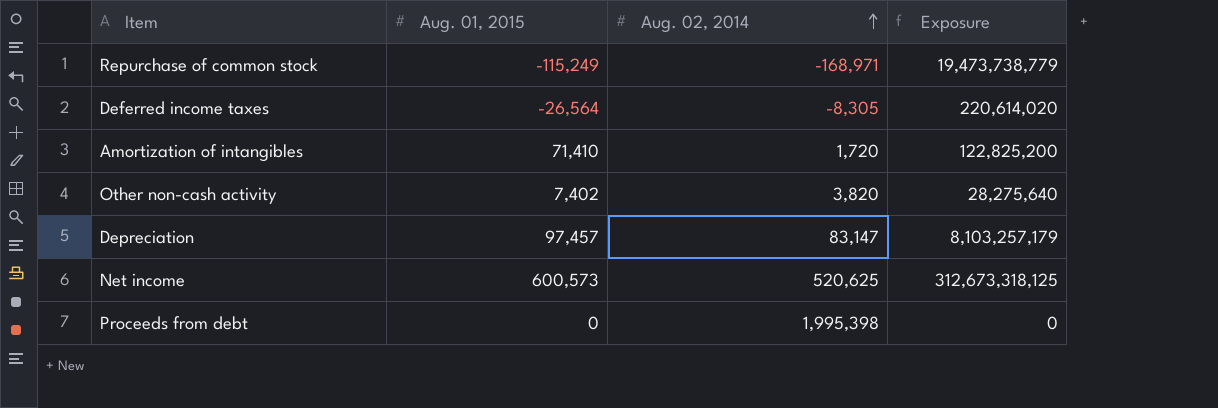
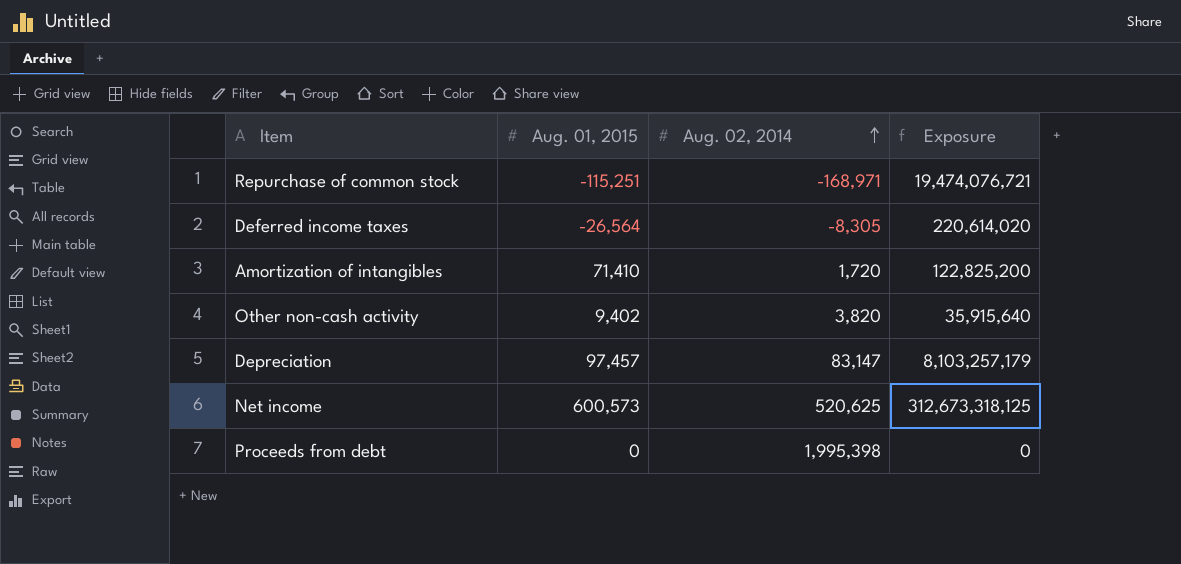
Repurchase of common stock | Aug. 01, 2015: -115,249 -> -115,251
Repurchase of common stock | Exposure: 19,473,738,779 -> 19,474,076,721
Other non-cash activity | Aug. 01, 2015: 7,402 -> 9,402
Other non-cash activity | Exposure: 28,275,640 -> 35,915,640

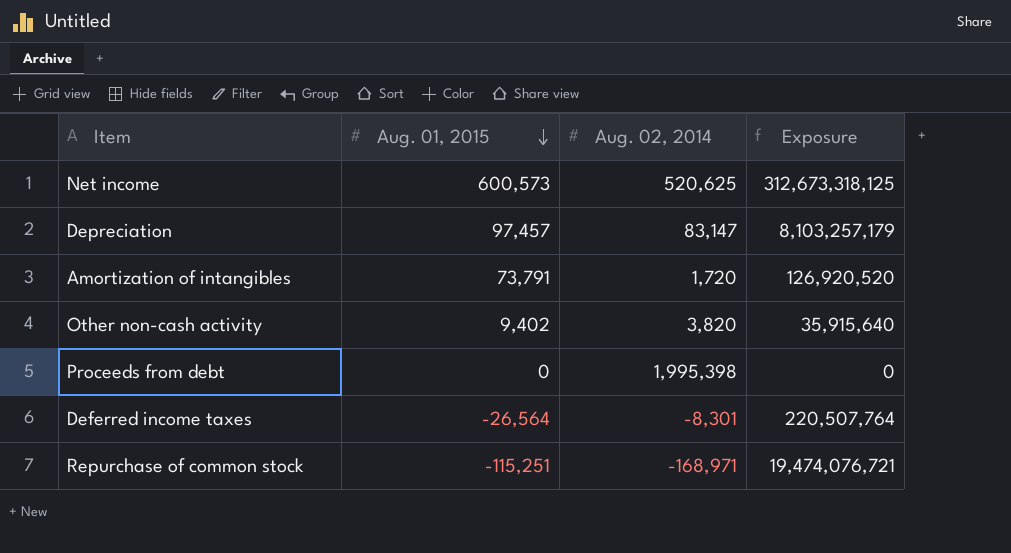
row order: Aug. 02, 2014 ascending -> Aug. 01, 2015 descending
Amortization of intangibles | Aug. 01, 2015: 71,410 -> 73,791
Amortization of intangibles | Exposure: 122,825,200 -> 126,920,520
Deferred income taxes | Aug. 02, 2014: -8,305 -> -8,301
Deferred income taxes | Exposure: 220,614,020 -> 220,507,764

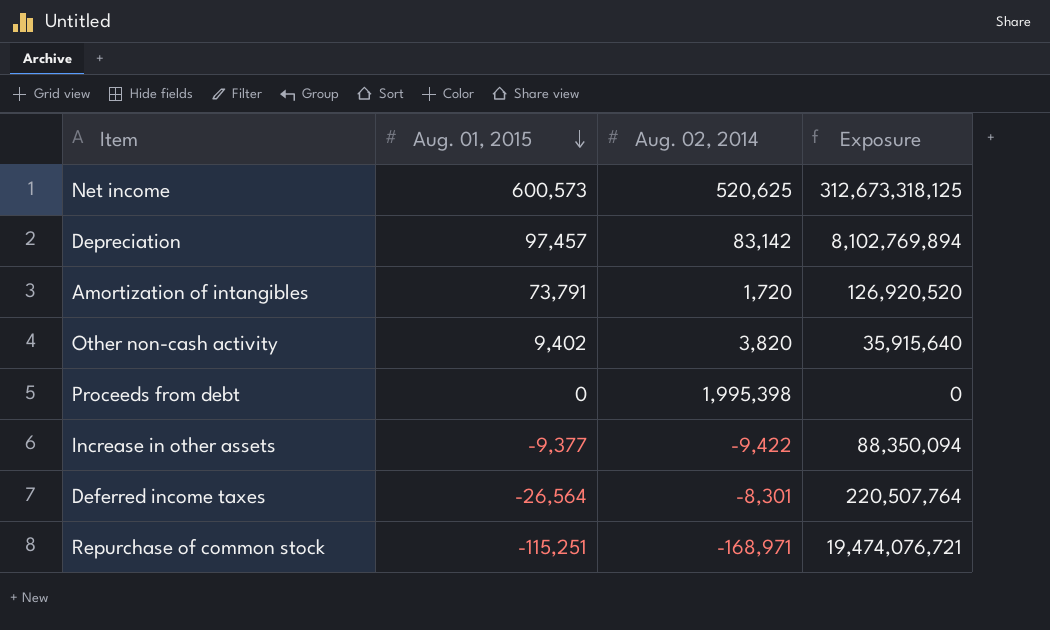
Depreciation | Aug. 02, 2014: 83,147 -> 83,142
Depreciation | Exposure: 8,103,257,179 -> 8,102,769,894
row Increase in other assets: none -> -9,377 | -9,422 | 88,350,094

